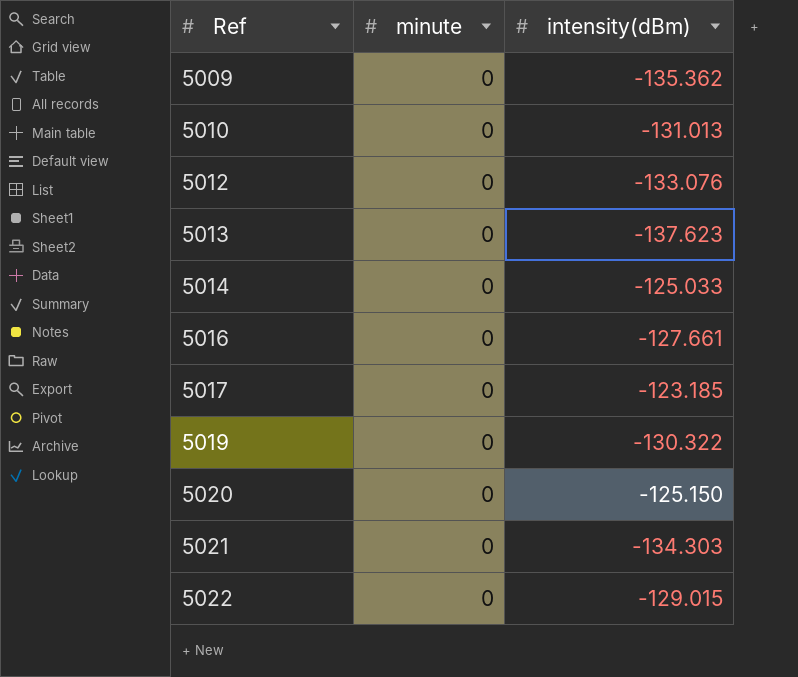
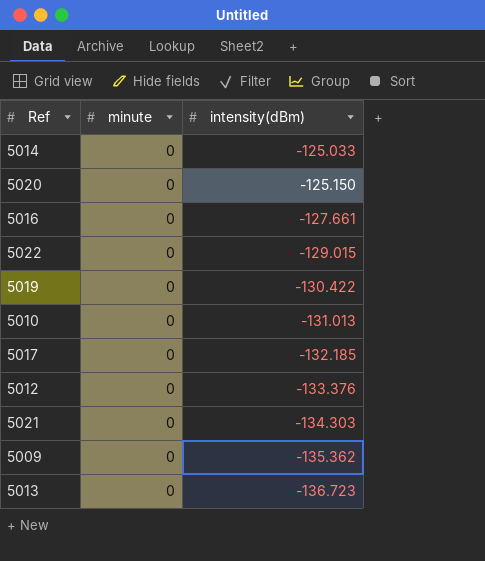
row order: Ref ascending -> intensity(dBm) descending
5019 | intensity(dBm): -130.322 -> -130.422
5017 | intensity(dBm): -123.185 -> -132.185
5012 | intensity(dBm): -133.076 -> -133.376
5013 | intensity(dBm): -137.623 -> -136.723

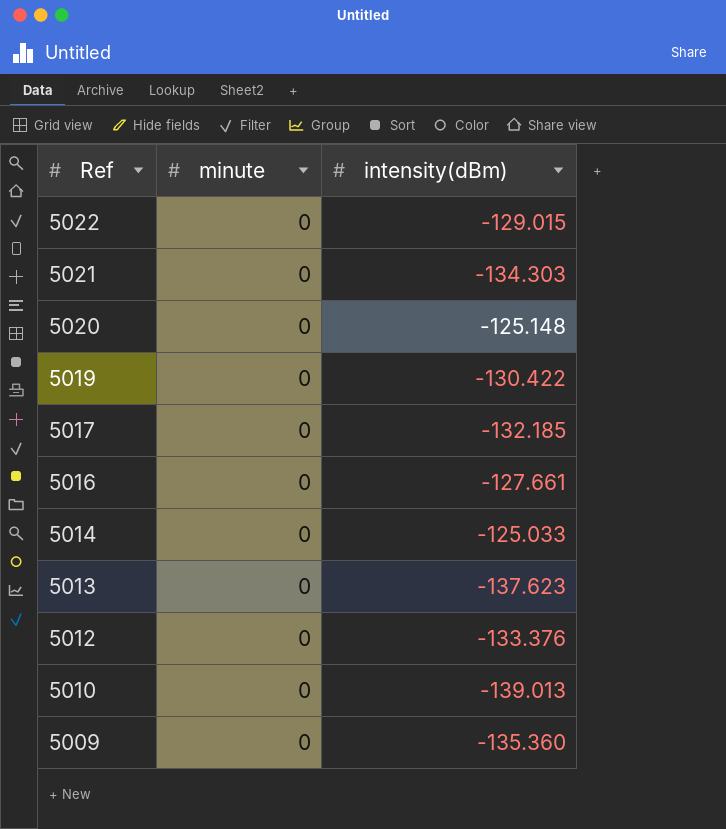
row order: intensity(dBm) descending -> Ref descending
5020 | intensity(dBm): -125.150 -> -125.148
5013 | intensity(dBm): -136.723 -> -137.623
5010 | intensity(dBm): -131.013 -> -139.013
5009 | intensity(dBm): -135.362 -> -135.360

